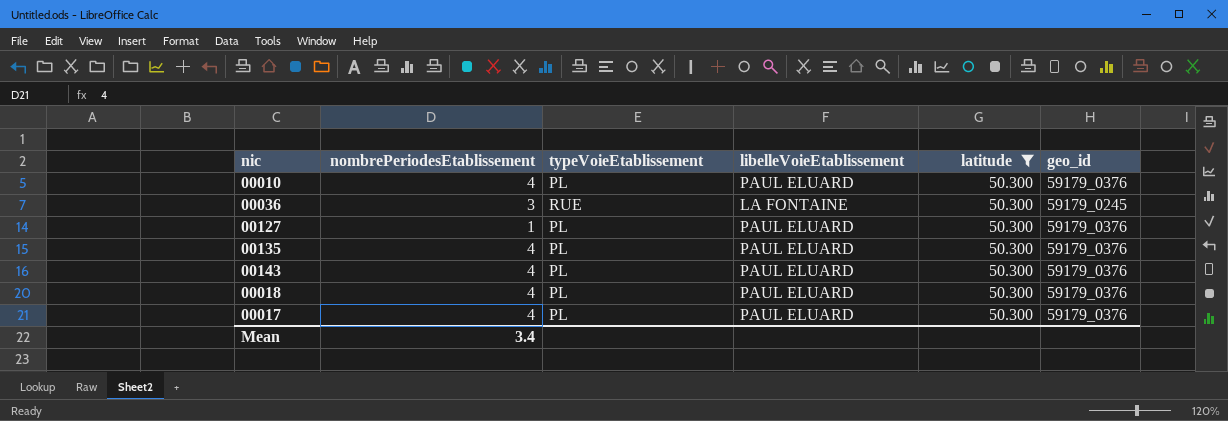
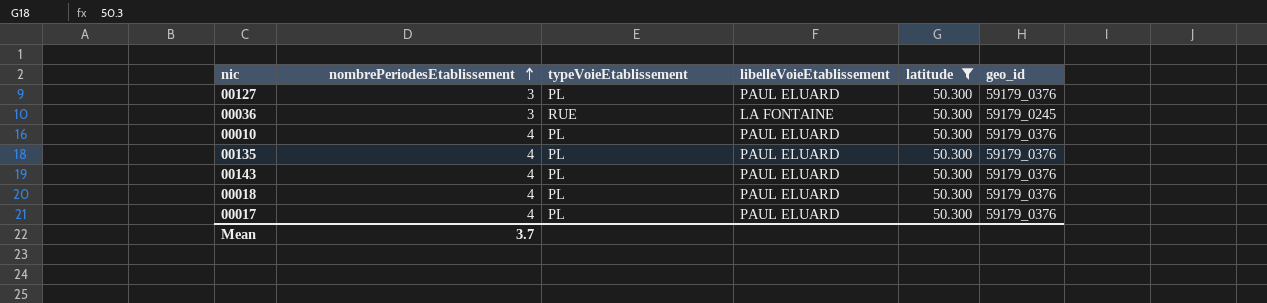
row order: none -> nombrePeriodesEtablissement ascending
00127 | nombrePeriodesEtablissement: 1 -> 3
Mean | nombrePeriodesEtablissement: 3.4 -> 3.7

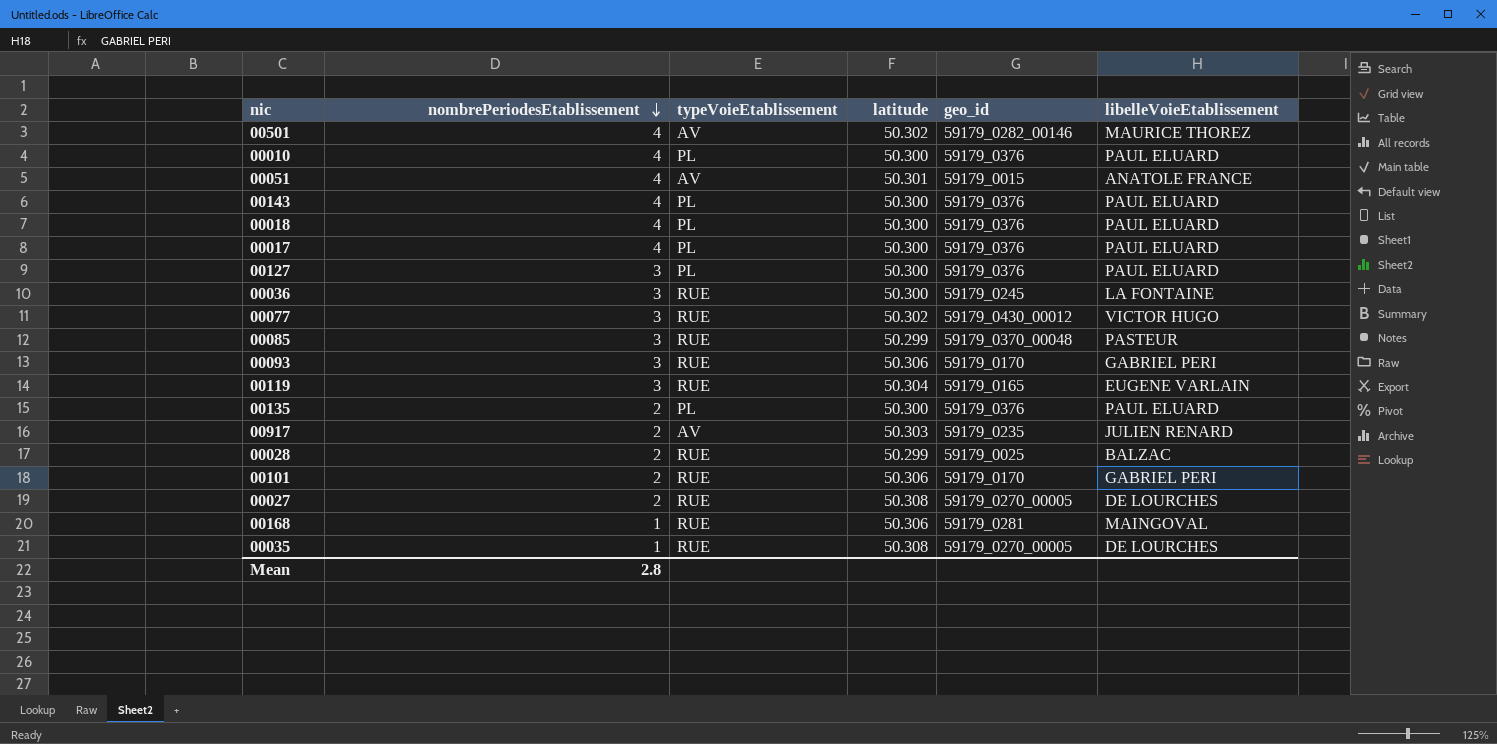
filter: latitude = 50.300 -> none
row order: nombrePeriodesEtablissement ascending -> nombrePeriodesEtablissement descending
column libelleVoieEtablissement | position: 4 -> 6
00135 | nombrePeriodesEtablissement: 4 -> 2
Mean | nombrePeriodesEtablissement: 3.7 -> 2.8

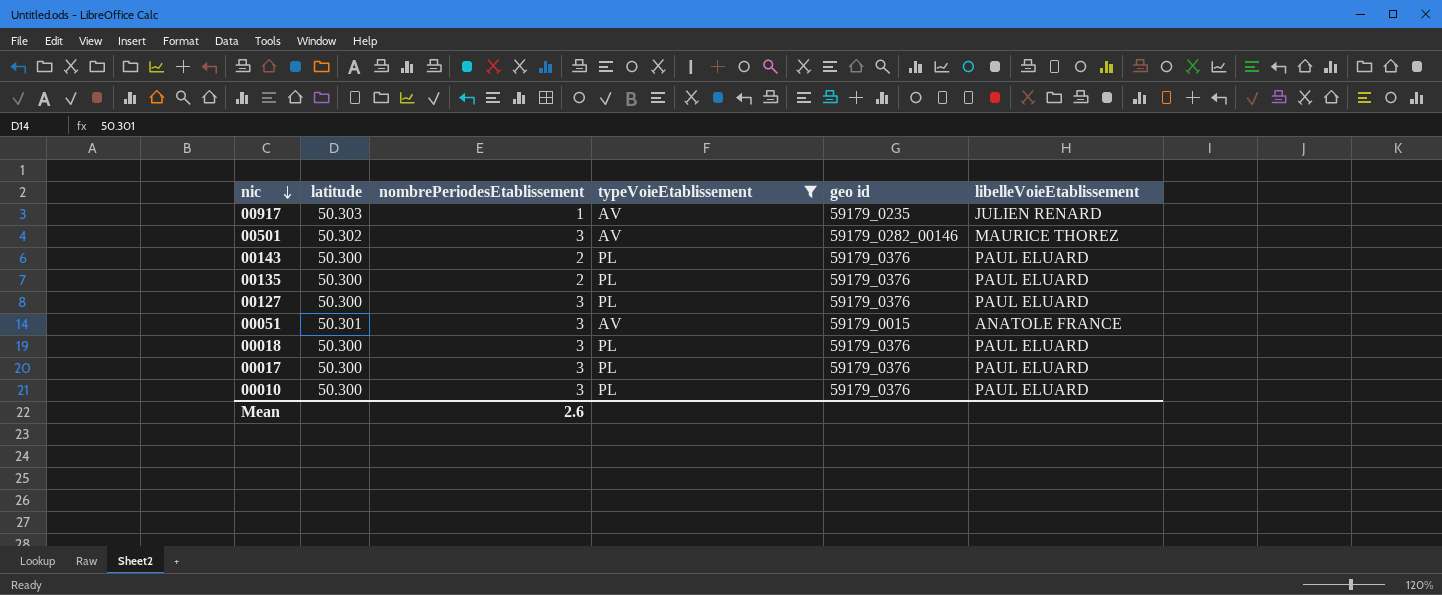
filter: none -> typeVoieEtablissement != RUE
row order: nombrePeriodesEtablissement descending -> nic descending
column latitude | position: 4 -> 2
column name: geo_id -> geo id
00917 | nombrePeriodesEtablissement: 2 -> 1
00501 | nombrePeriodesEtablissement: 4 -> 3
00143 | nombrePeriodesEtablissement: 4 -> 2
00051 | nombrePeriodesEtablissement: 4 -> 3
00018 | nombrePeriodesEtablissement: 4 -> 3
00017 | nombrePeriodesEtablissement: 4 -> 3
00010 | nombrePeriodesEtablissement: 4 -> 3
Mean | nombrePeriodesEtablissement: 2.8 -> 2.6

